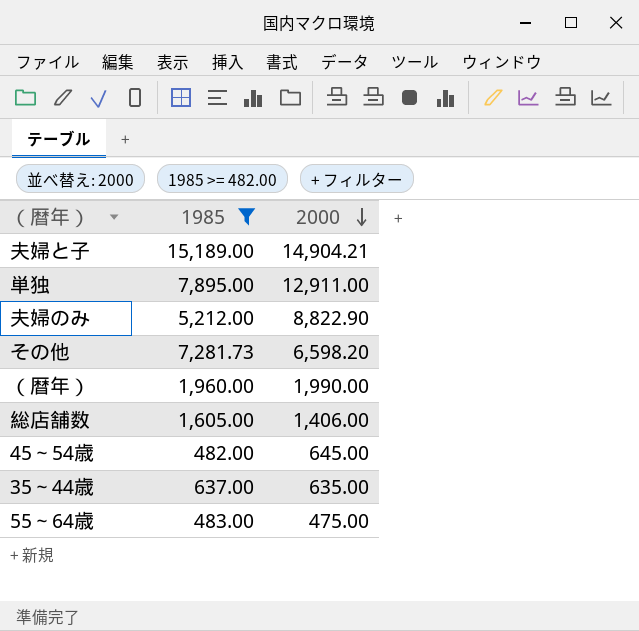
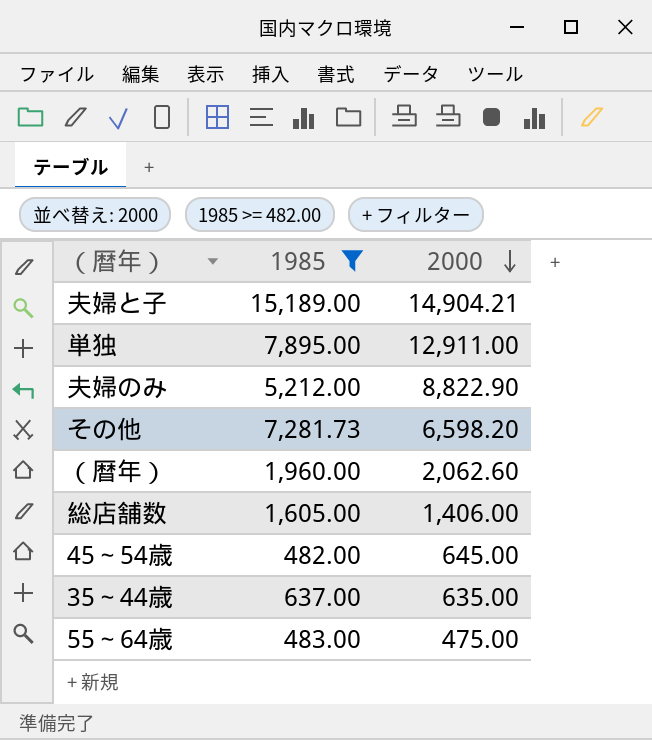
（暦年） | 2000: 1,990.00 -> 2,062.60

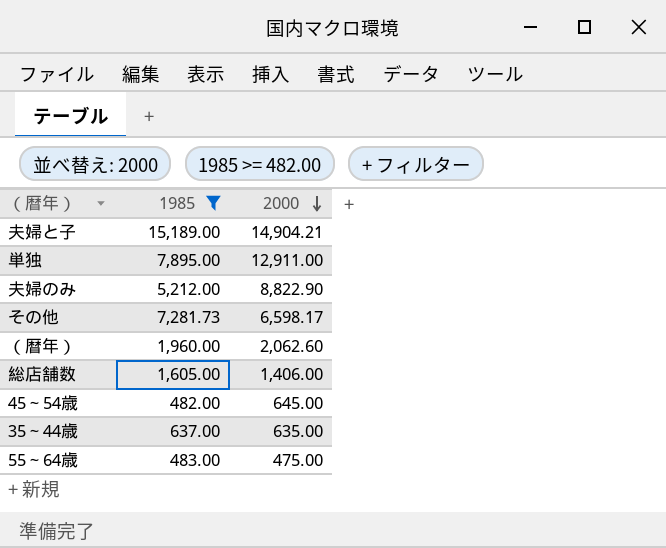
その他 | 2000: 6,598.20 -> 6,598.17

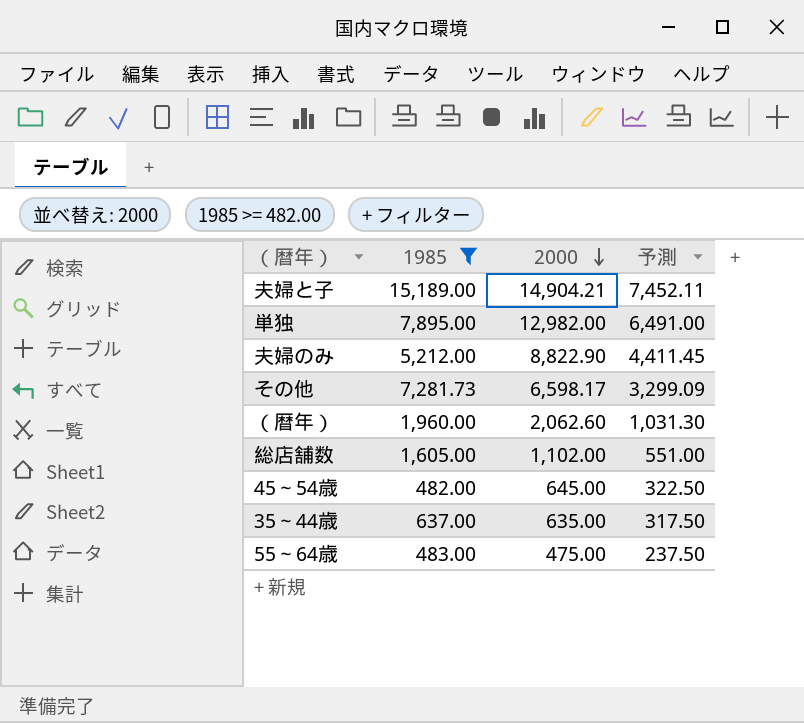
column 予測 | formula: none -> [2000] * 0.5
単独 | 2000: 12,911.00 -> 12,982.00
総店舗数 | 2000: 1,406.00 -> 1,102.00

